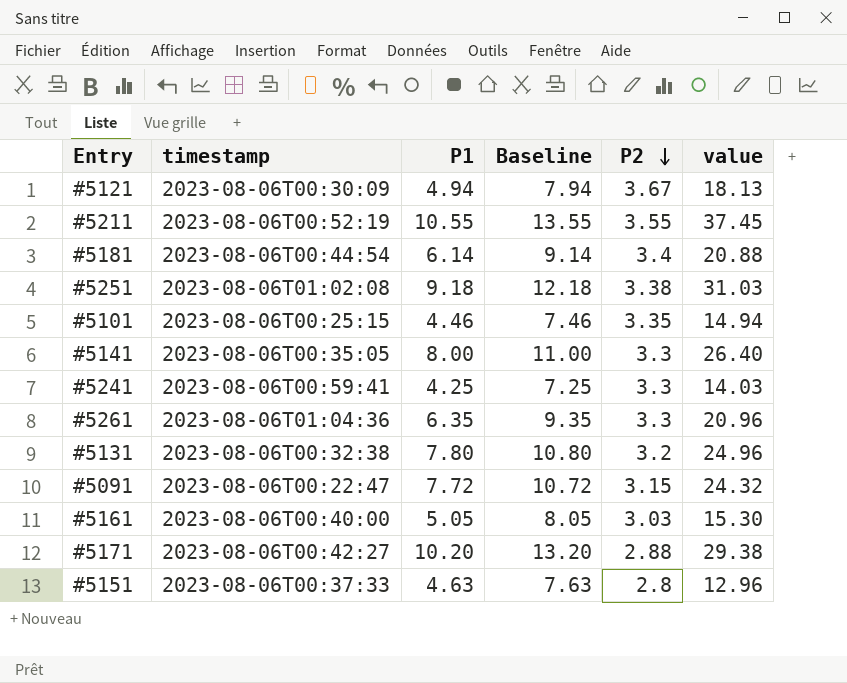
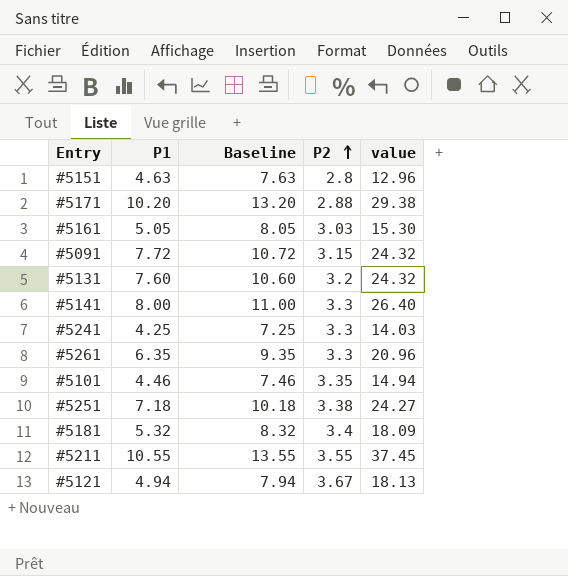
row order: P2 descending -> P2 ascending
column timestamp | position: 2 -> none
#5131 | P1: 7.80 -> 7.60
#5131 | Baseline: 10.80 -> 10.60
#5131 | value: 24.96 -> 24.32
#5251 | P1: 9.18 -> 7.18
#5251 | Baseline: 12.18 -> 10.18
#5251 | value: 31.03 -> 24.27
#5181 | P1: 6.14 -> 5.32
#5181 | Baseline: 9.14 -> 8.32
#5181 | value: 20.88 -> 18.09

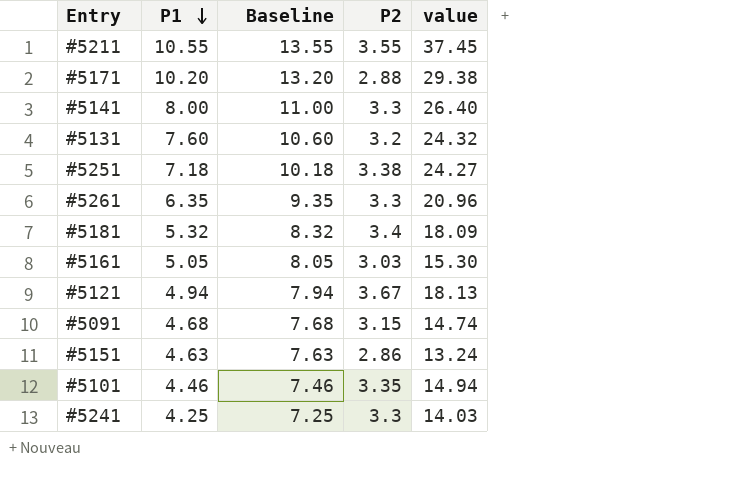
row order: P2 ascending -> P1 descending
#5091 | P1: 7.72 -> 4.68
#5091 | Baseline: 10.72 -> 7.68
#5091 | value: 24.32 -> 14.74
#5151 | P2: 2.8 -> 2.86
#5151 | value: 12.96 -> 13.24

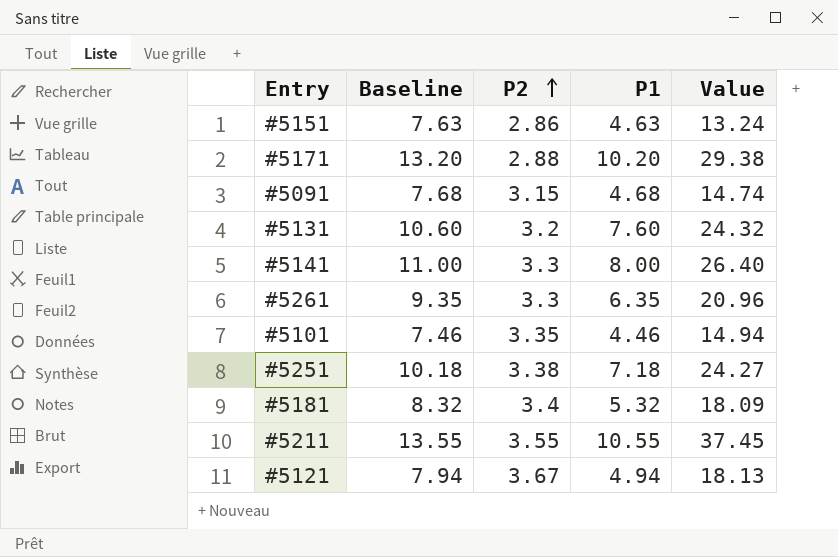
row order: P1 descending -> P2 ascending
column P1 | position: 2 -> 4
column name: value -> Value
row #5161: 5.05 | 8.05 | 3.03 | 15.30 -> none
row #5241: 4.25 | 7.25 | 3.3 | 14.03 -> none

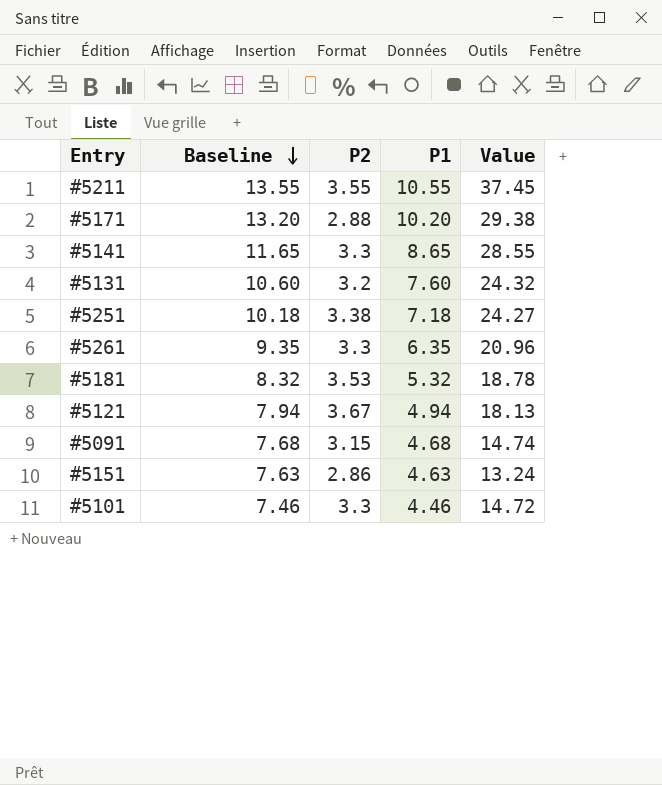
row order: P2 ascending -> Baseline descending
#5141 | Baseline: 11.00 -> 11.65
#5141 | P1: 8.00 -> 8.65
#5141 | Value: 26.40 -> 28.55
#5181 | P2: 3.4 -> 3.53
#5181 | Value: 18.09 -> 18.78
#5101 | P2: 3.35 -> 3.3
#5101 | Value: 14.94 -> 14.72

